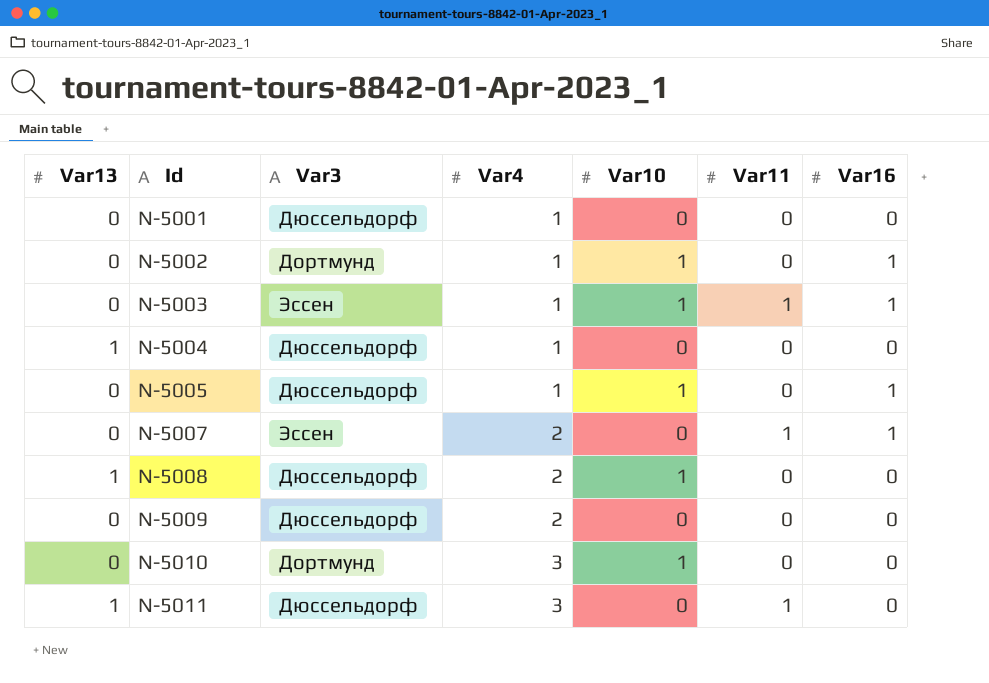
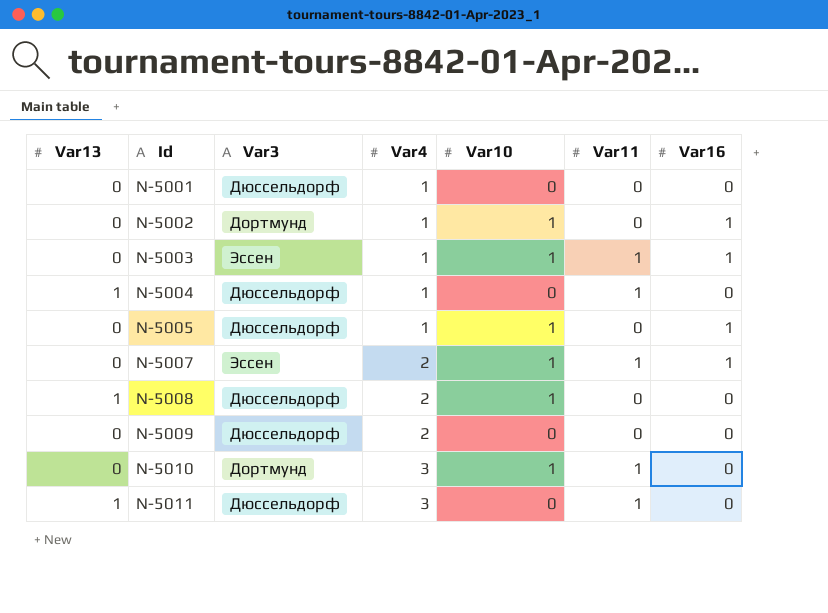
N-5004 | Var11: 0 -> 1
N-5007 | Var10: 0 -> 1
N-5010 | Var11: 0 -> 1

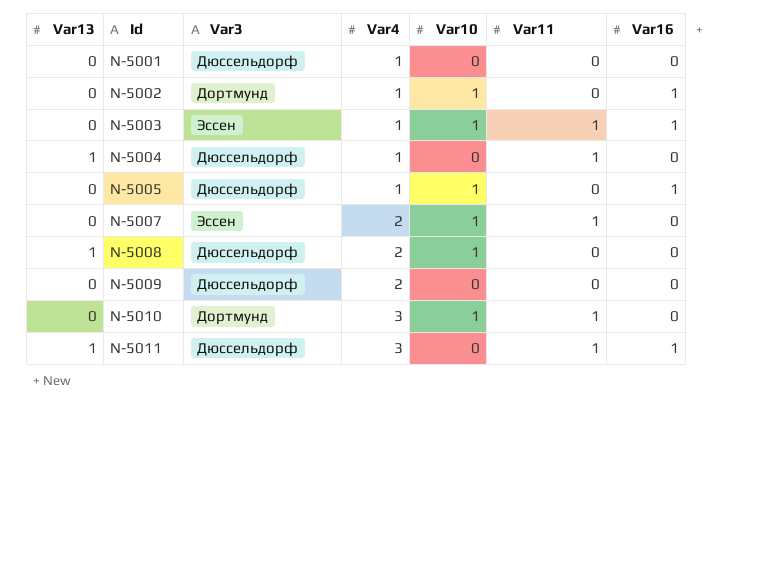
N-5007 | Var16: 1 -> 0
N-5011 | Var16: 0 -> 1

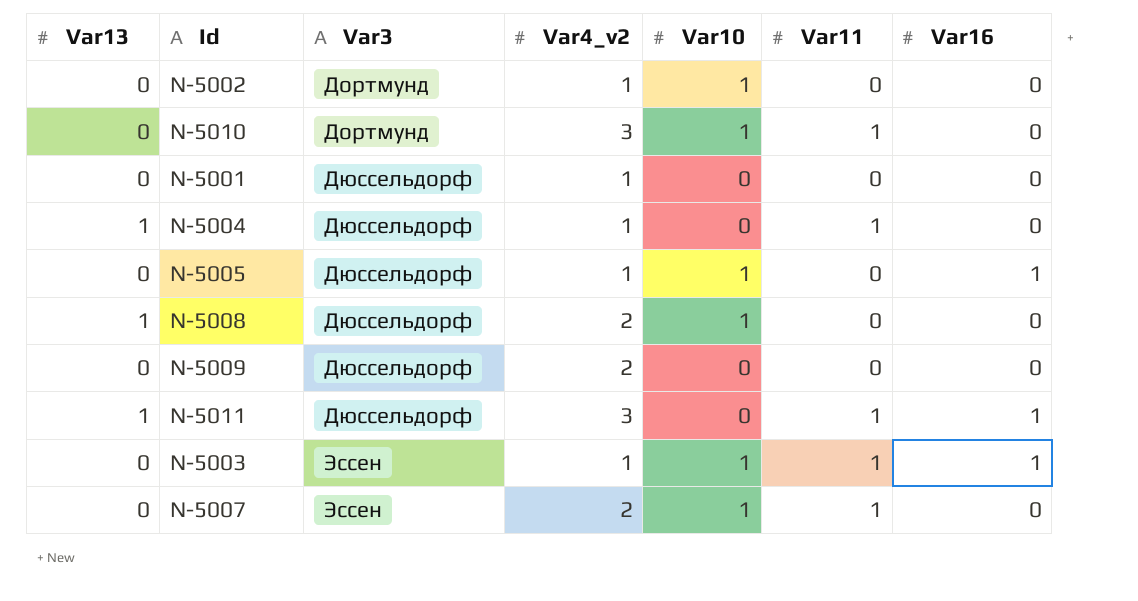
row order: Id ascending -> Var3 ascending
column name: Var4 -> Var4_v2
N-5002 | Var16: 1 -> 0

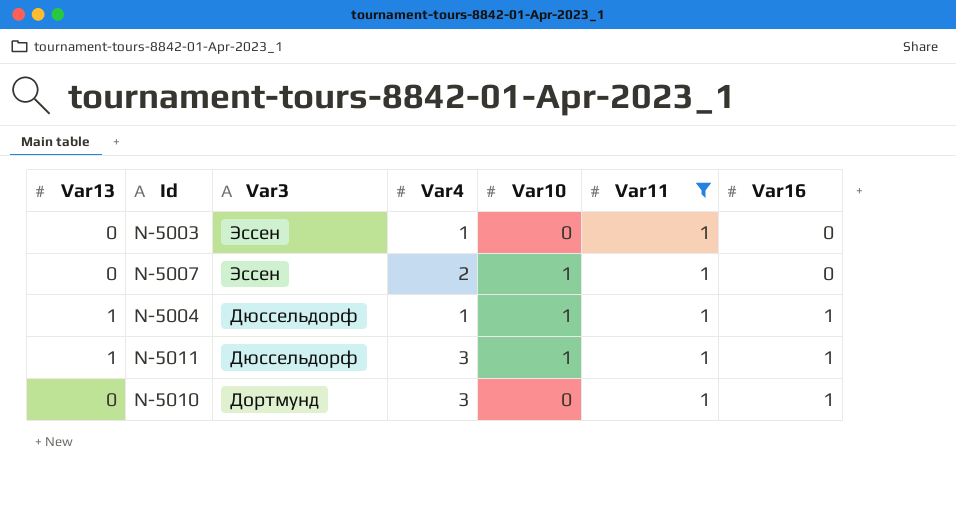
filter: none -> Var11 = 1
row order: Var3 ascending -> Var3 descending
column name: Var4_v2 -> Var4
N-5003 | Var10: 1 -> 0
N-5003 | Var16: 1 -> 0
N-5004 | Var10: 0 -> 1
N-5004 | Var16: 0 -> 1
N-5011 | Var10: 0 -> 1
N-5010 | Var10: 1 -> 0
N-5010 | Var16: 0 -> 1

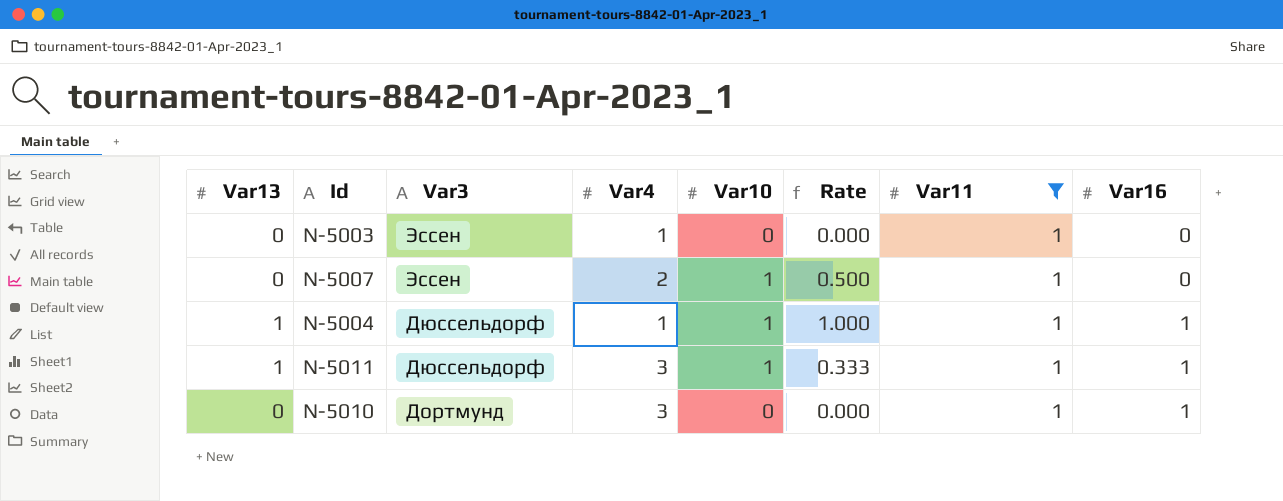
column Rate | formula: none -> [Var10] / [Var4]

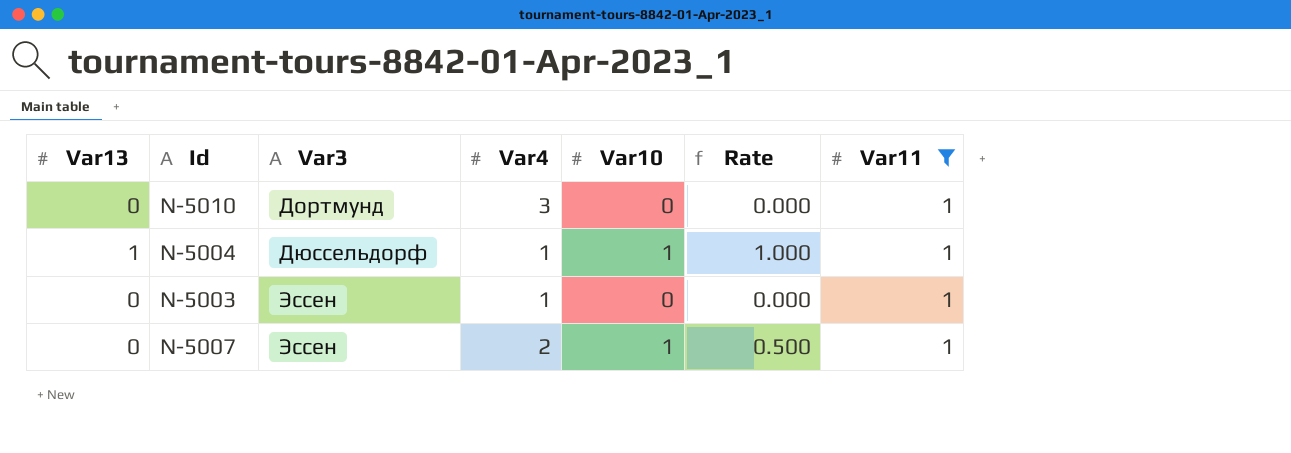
row order: Var3 descending -> Var3 ascending
column Var16 | position: 8 -> none
row N-5011: 1 | Дюссельдорф | 3 | 1 | 0.333 | 1 | 1 -> none

